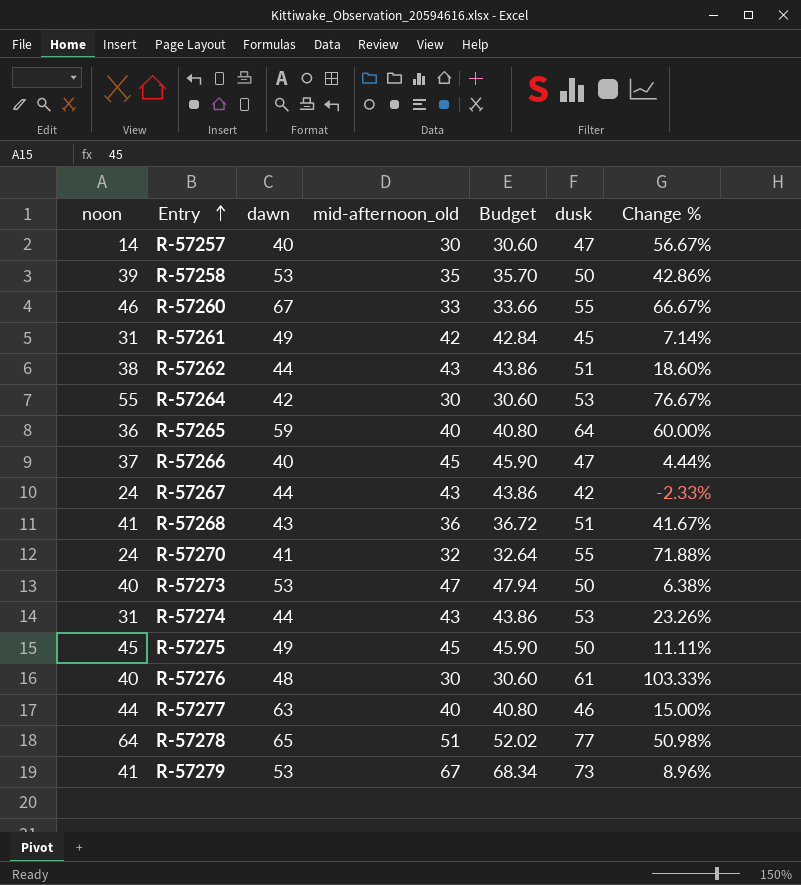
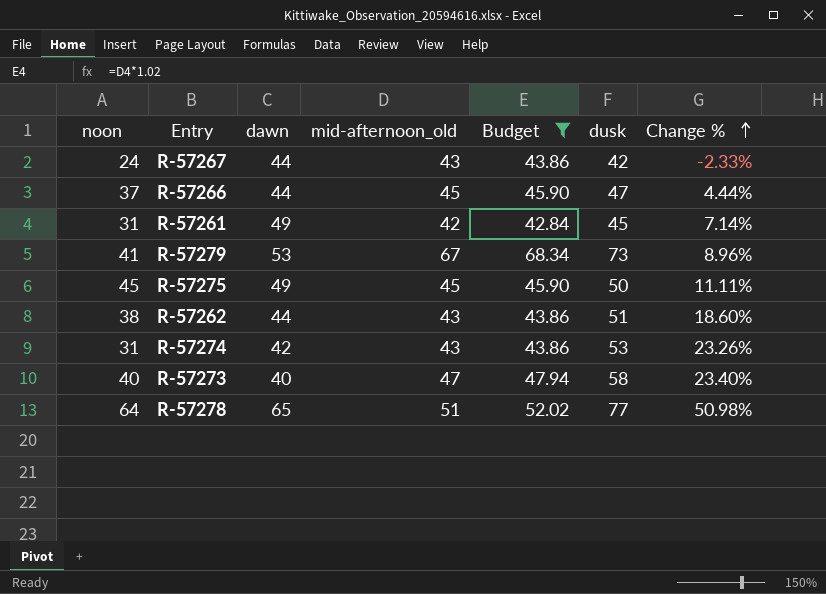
filter: none -> Budget >= 42.84
row order: Entry ascending -> Change % ascending
R-57266 | dawn: 40 -> 44
R-57274 | dawn: 44 -> 42
R-57273 | dawn: 53 -> 40
R-57273 | dusk: 50 -> 58
R-57273 | Change %: 6.38% -> 23.40%

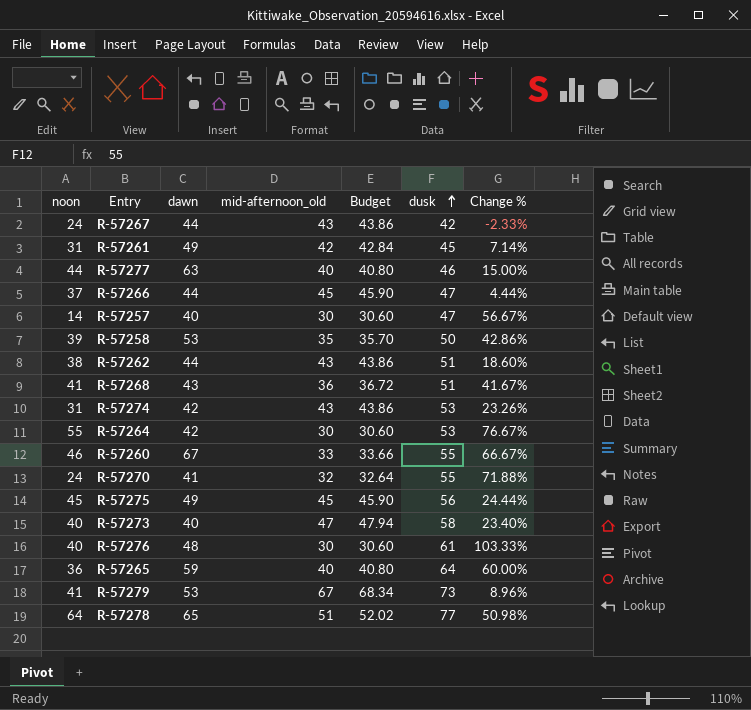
filter: Budget >= 42.84 -> none
row order: Change % ascending -> dusk ascending
R-57275 | dusk: 50 -> 56
R-57275 | Change %: 11.11% -> 24.44%

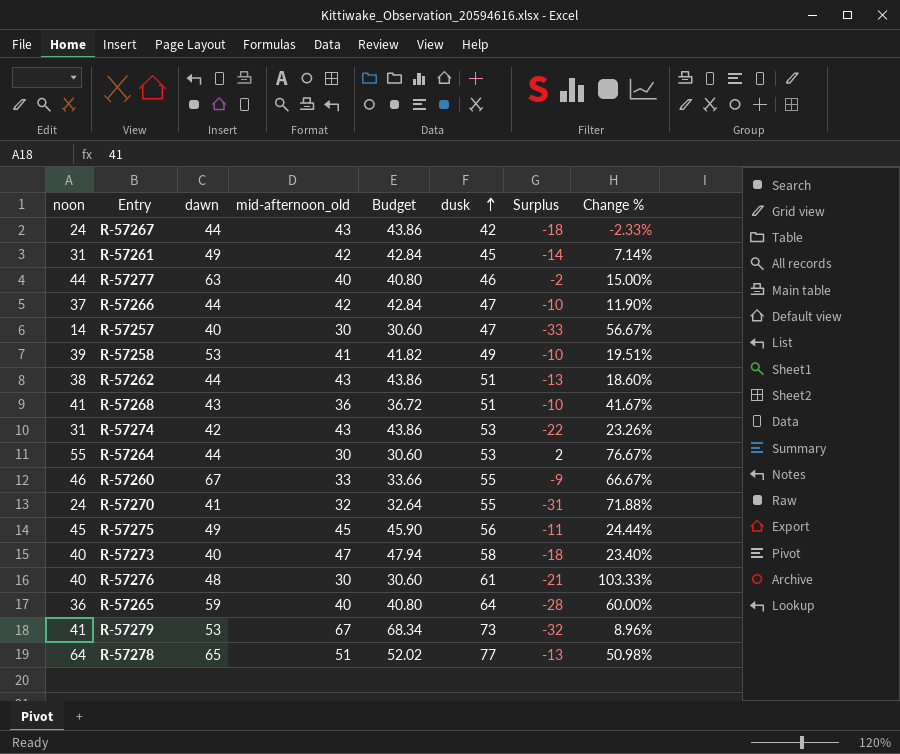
column Surplus | formula: none -> [noon] - [dusk]
R-57266 | mid-afternoon_old: 45 -> 42
R-57266 | Budget: 45.90 -> 42.84
R-57266 | Change %: 4.44% -> 11.90%
R-57258 | mid-afternoon_old: 35 -> 41
R-57258 | Budget: 35.70 -> 41.82
R-57258 | dusk: 50 -> 49
R-57258 | Change %: 42.86% -> 19.51%
R-57264 | dawn: 42 -> 44

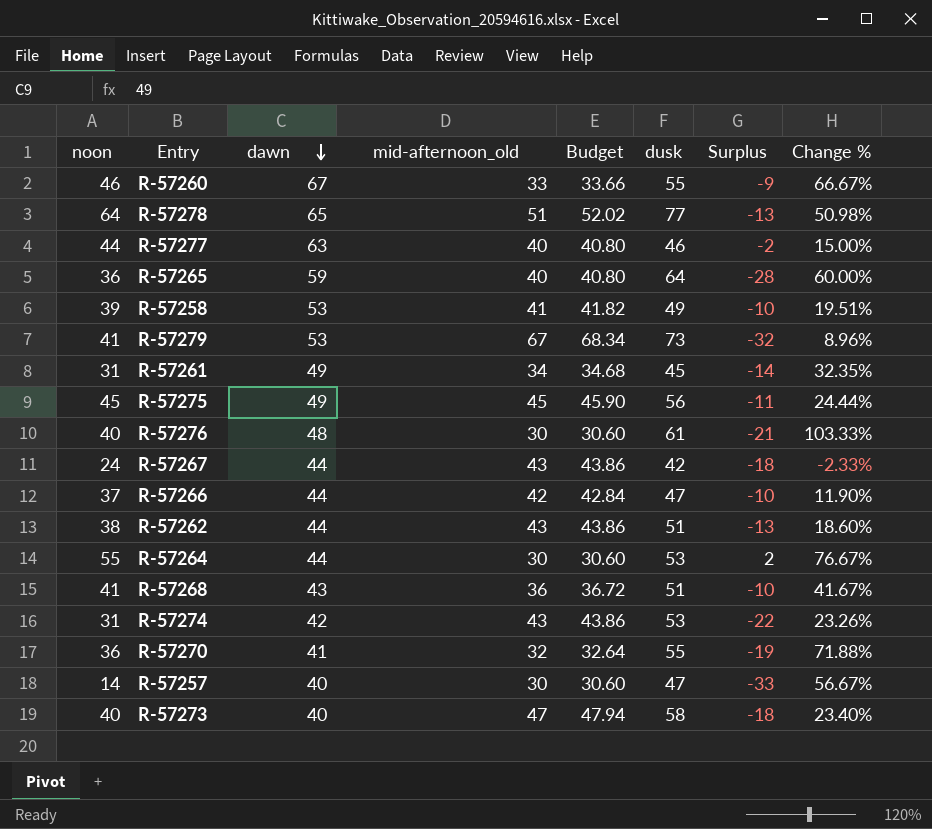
row order: dusk ascending -> dawn descending
R-57261 | mid-afternoon_old: 42 -> 34
R-57261 | Budget: 42.84 -> 34.68
R-57261 | Change %: 7.14% -> 32.35%
R-57270 | noon: 24 -> 36
R-57270 | Surplus: -31 -> -19

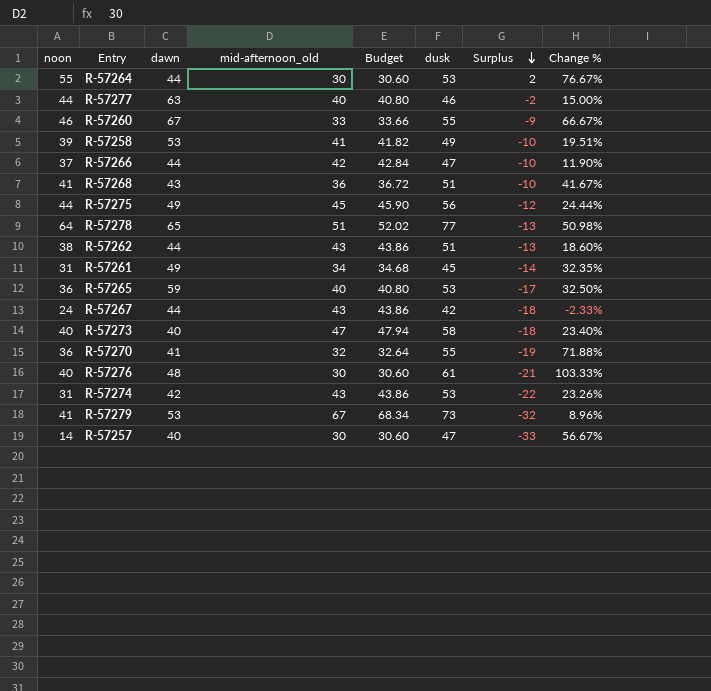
row order: dawn descending -> Surplus descending
R-57275 | noon: 45 -> 44
R-57275 | Surplus: -11 -> -12
R-57265 | dusk: 64 -> 53
R-57265 | Surplus: -28 -> -17
R-57265 | Change %: 60.00% -> 32.50%

